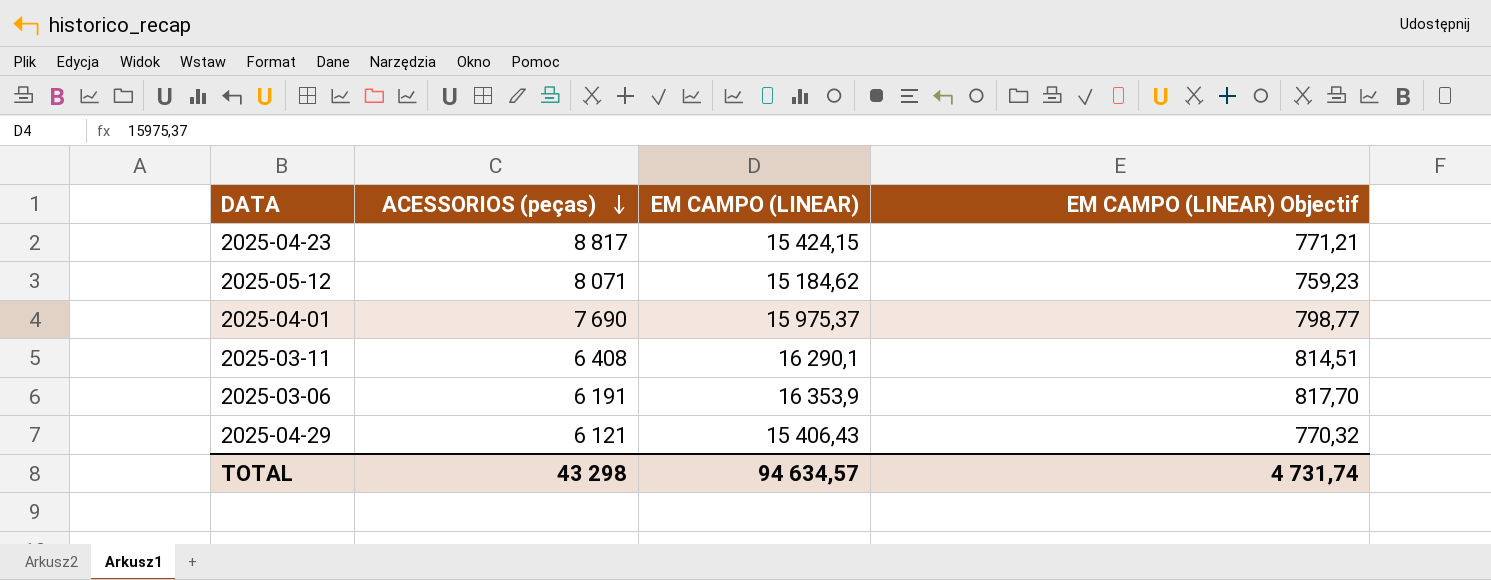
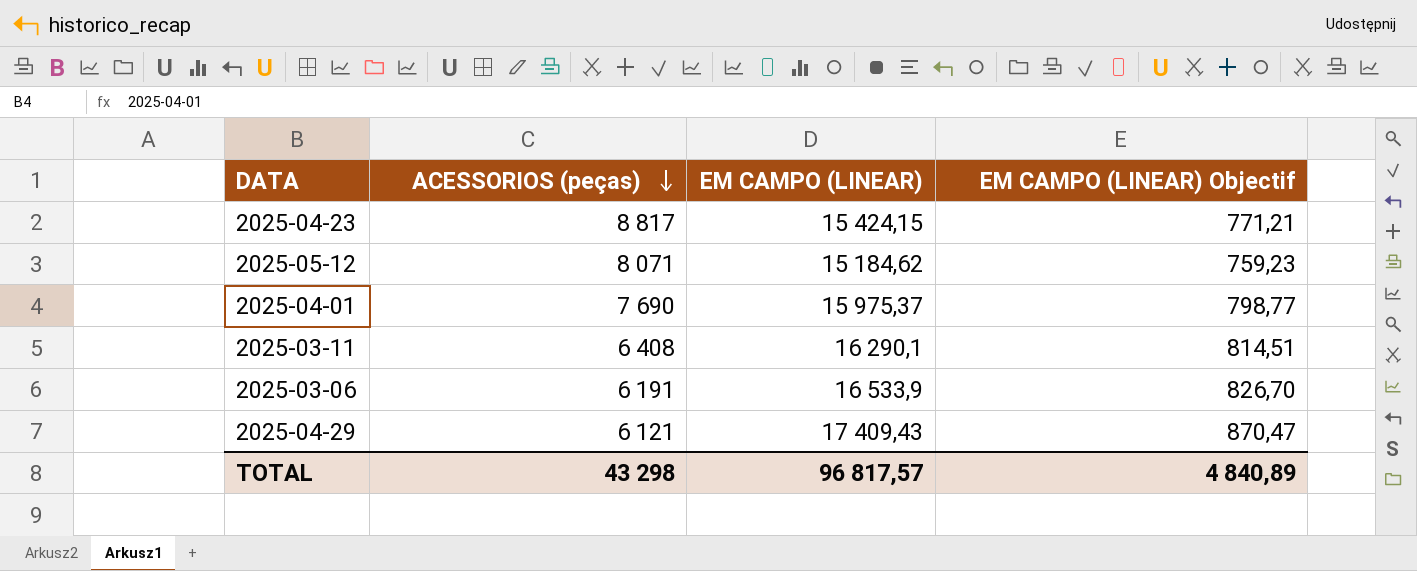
2025-03-06 | EM CAMPO (LINEAR): 16 353,9 -> 16 533,9
2025-03-06 | EM CAMPO (LINEAR) Objectif: 817,70 -> 826,70
2025-04-29 | EM CAMPO (LINEAR): 15 406,43 -> 17 409,43
2025-04-29 | EM CAMPO (LINEAR) Objectif: 770,32 -> 870,47
TOTAL | EM CAMPO (LINEAR): 94 634,57 -> 96 817,57
TOTAL | EM CAMPO (LINEAR) Objectif: 4 731,74 -> 4 840,89

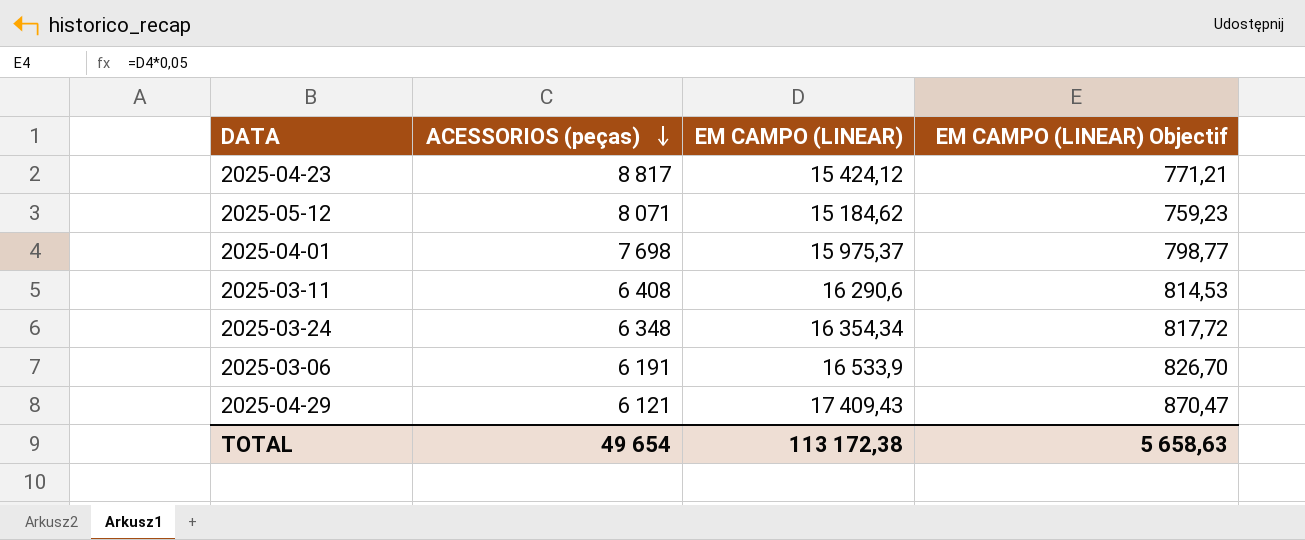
2025-04-23 | EM CAMPO (LINEAR): 15 424,15 -> 15 424,12
2025-04-01 | ACESSORIOS (peças): 7 690 -> 7 698
2025-03-11 | EM CAMPO (LINEAR): 16 290,1 -> 16 290,6
2025-03-11 | EM CAMPO (LINEAR) Objectif: 814,51 -> 814,53
row 2025-03-24: none -> 6 348 | 16 354,34 | 817,72
TOTAL | ACESSORIOS (peças): 43 298 -> 49 654
TOTAL | EM CAMPO (LINEAR): 96 817,57 -> 113 172,38
TOTAL | EM CAMPO (LINEAR) Objectif: 4 840,89 -> 5 658,63

